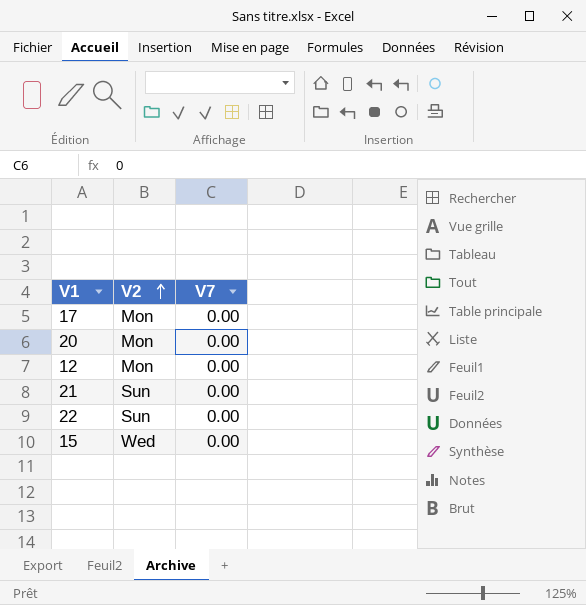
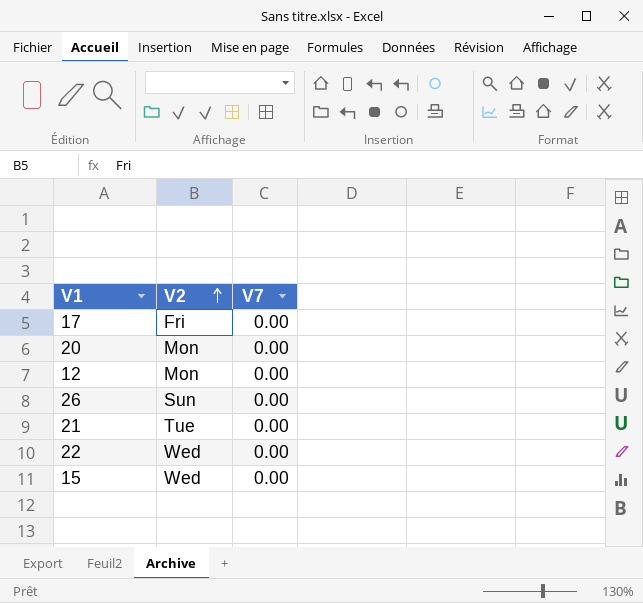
17 | V2: Mon -> Fri
row 26: none -> Sun | 0.00
21 | V2: Sun -> Tue
22 | V2: Sun -> Wed

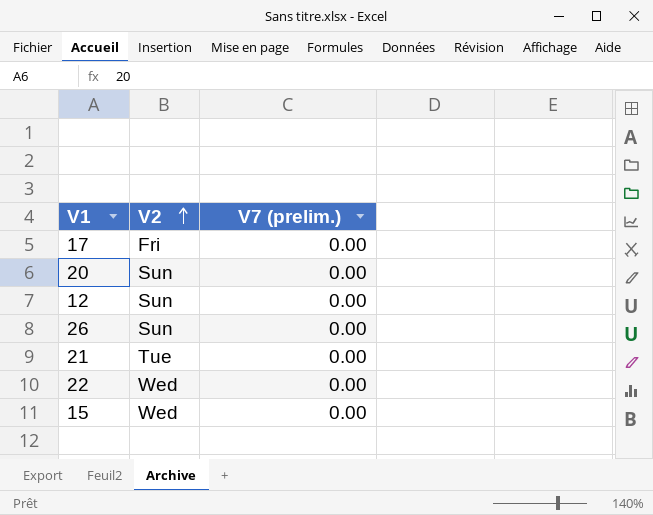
column name: V7 -> V7 (prelim.)
20 | V2: Mon -> Sun
12 | V2: Mon -> Sun

